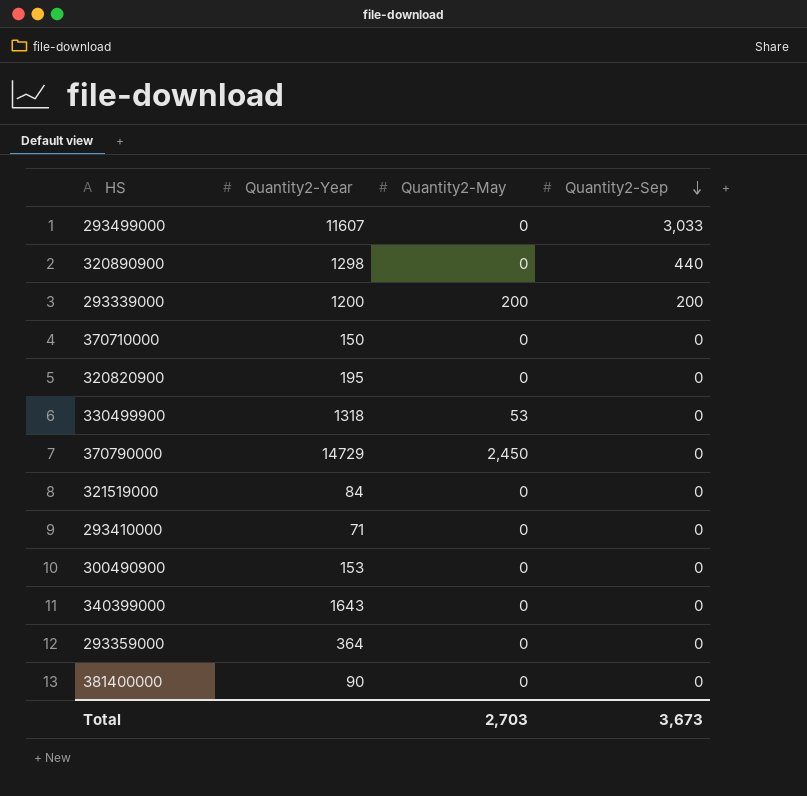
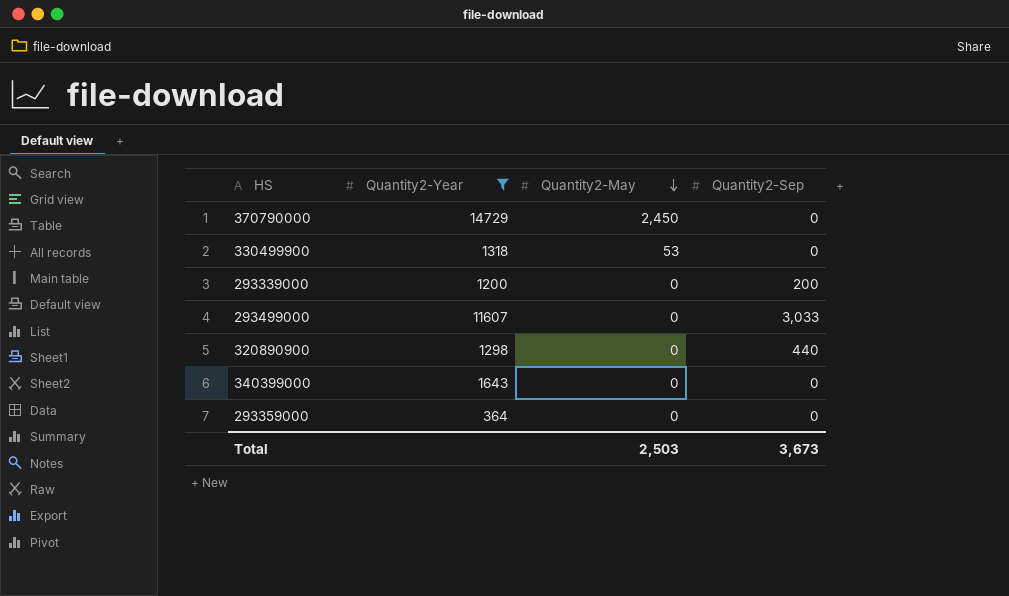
filter: none -> Quantity2-Year >= 364
row order: Quantity2-Sep descending -> Quantity2-May descending
293339000 | Quantity2-May: 200 -> 0
Total | Quantity2-May: 2,703 -> 2,503

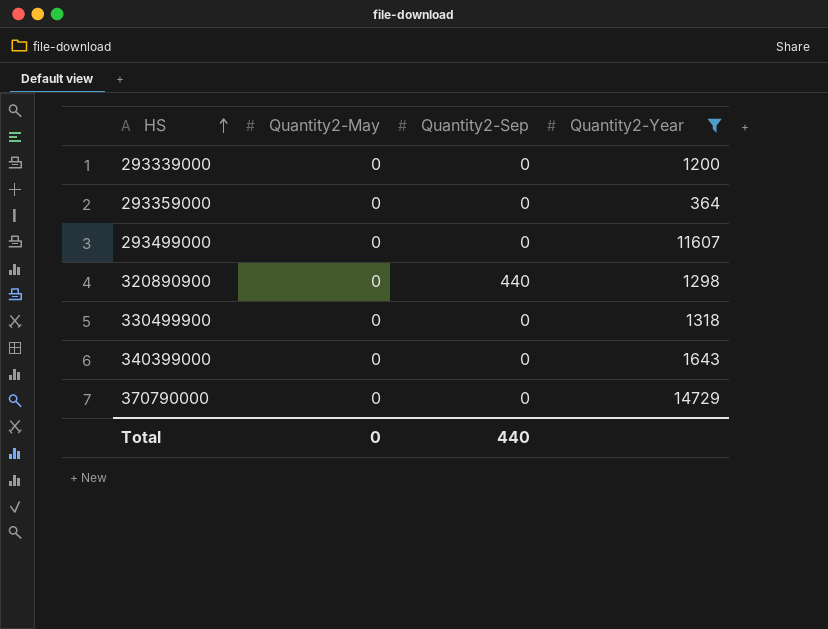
row order: Quantity2-May descending -> HS ascending
column Quantity2-Year | position: 2 -> 4
293339000 | Quantity2-Sep: 200 -> 0
293499000 | Quantity2-Sep: 3,033 -> 0
330499900 | Quantity2-May: 53 -> 0
370790000 | Quantity2-May: 2,450 -> 0
Total | Quantity2-May: 2,503 -> 0
Total | Quantity2-Sep: 3,673 -> 440

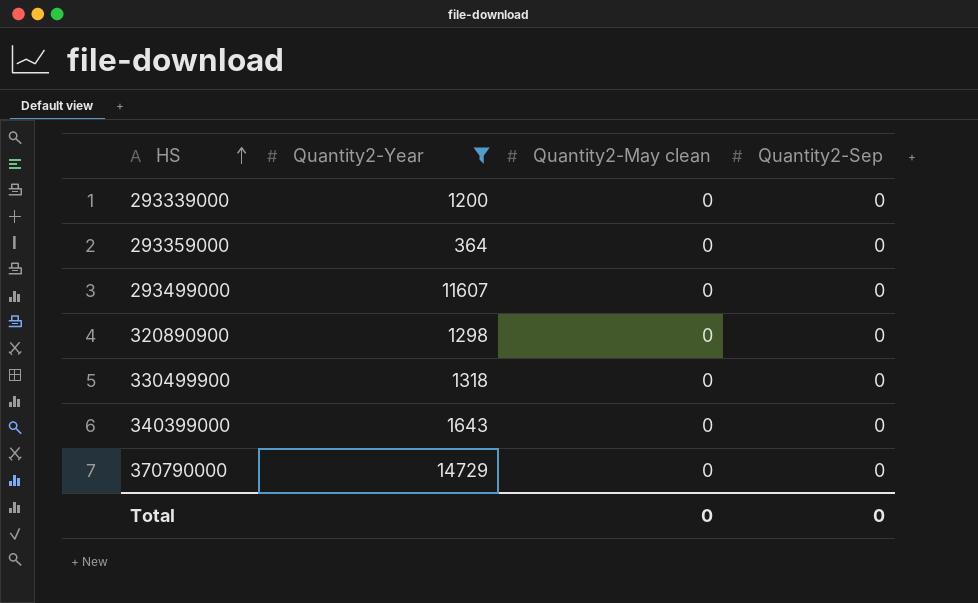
column Quantity2-Year | position: 4 -> 2
column name: Quantity2-May -> Quantity2-May clean
320890900 | Quantity2-Sep: 440 -> 0
Total | Quantity2-Sep: 440 -> 0

